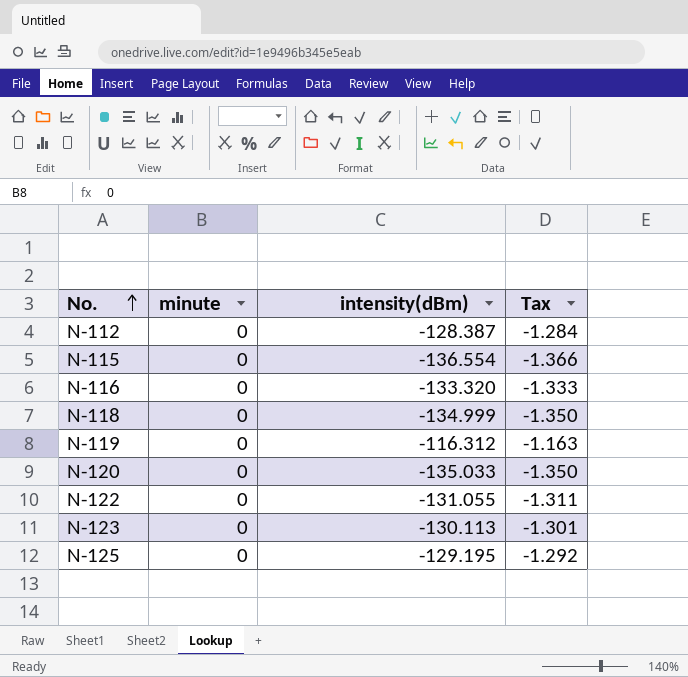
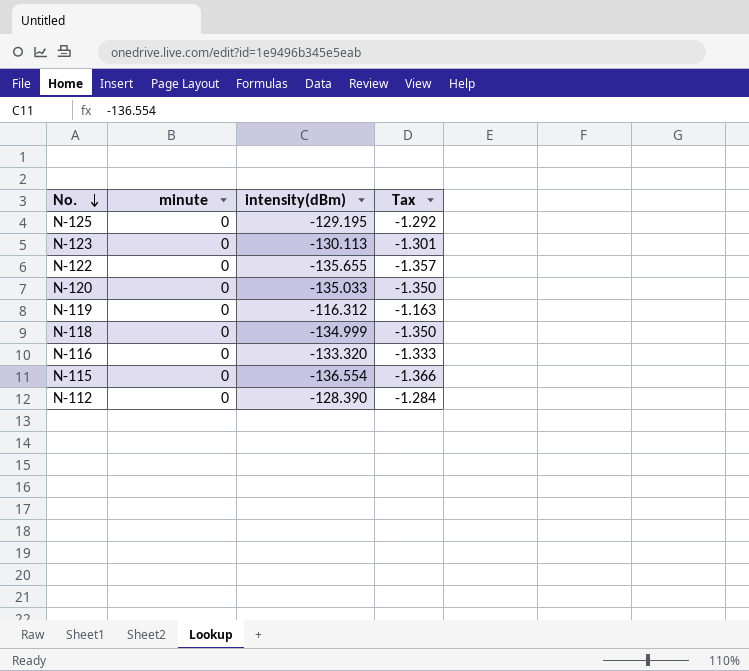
row order: No. ascending -> No. descending
N-122 | intensity(dBm): -131.055 -> -135.655
N-122 | Tax: -1.311 -> -1.357
N-112 | intensity(dBm): -128.387 -> -128.390

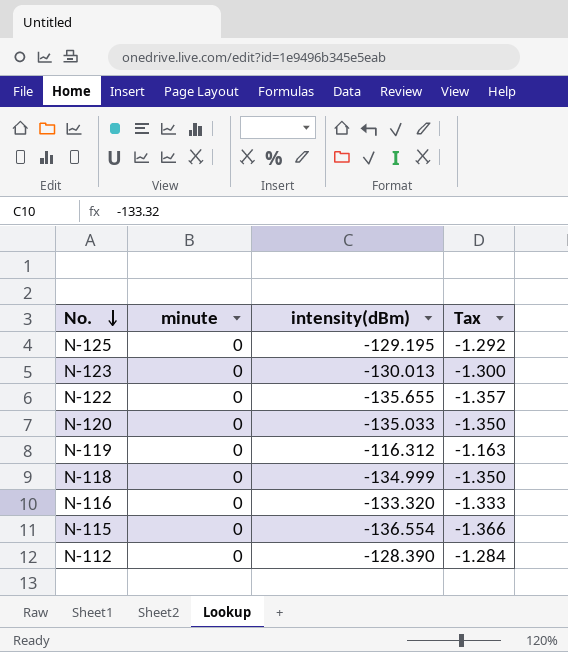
N-123 | intensity(dBm): -130.113 -> -130.013
N-123 | Tax: -1.301 -> -1.300

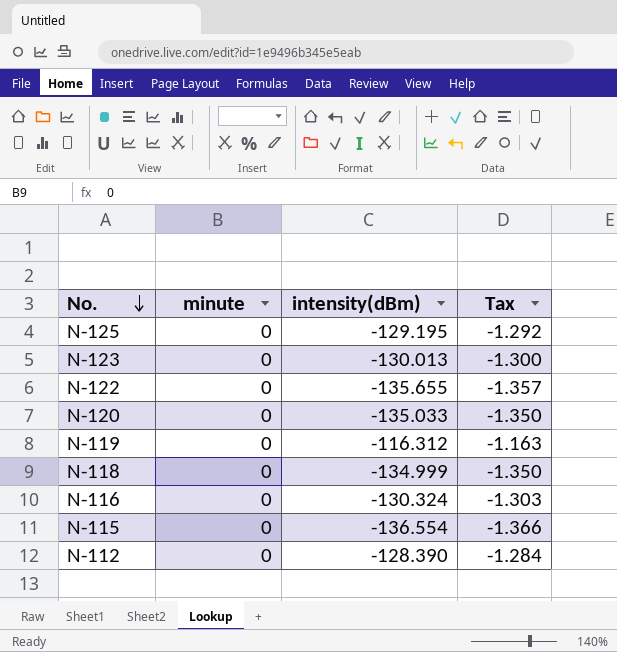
N-116 | intensity(dBm): -133.320 -> -130.324
N-116 | Tax: -1.333 -> -1.303

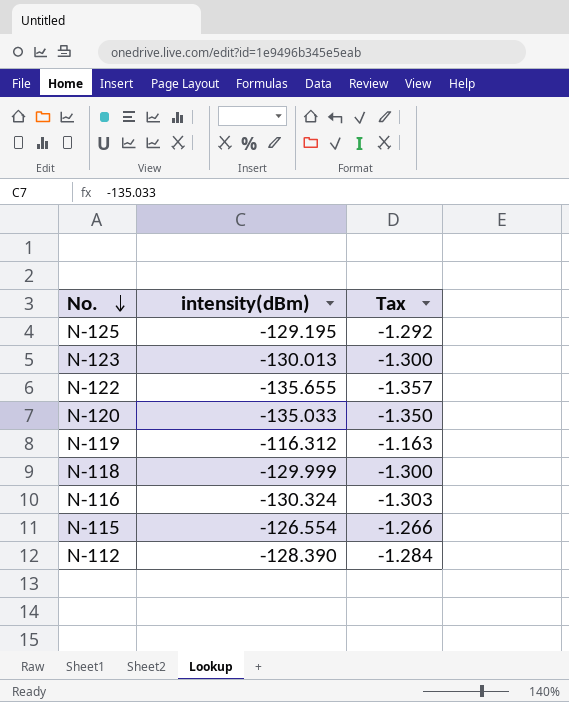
column minute | position: 2 -> none
N-118 | intensity(dBm): -134.999 -> -129.999
N-118 | Tax: -1.350 -> -1.300
N-115 | intensity(dBm): -136.554 -> -126.554
N-115 | Tax: -1.366 -> -1.266

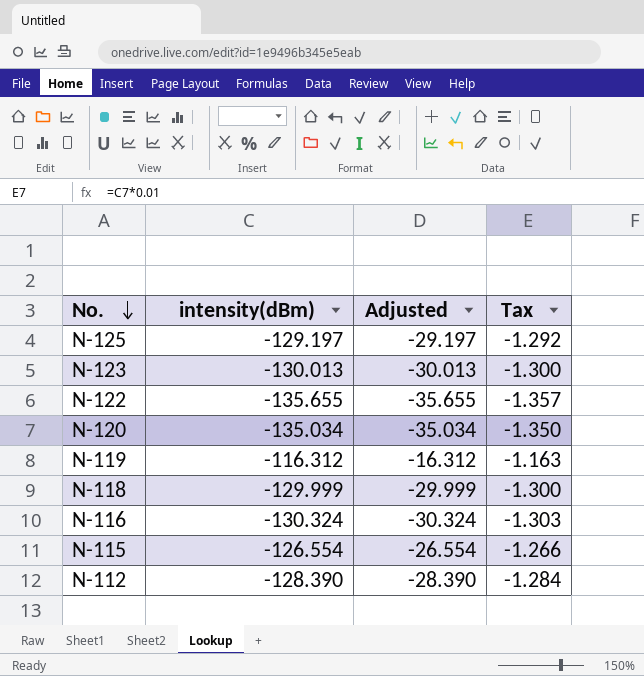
column Adjusted | formula: none -> [intensity(dBm)] + 100
N-125 | intensity(dBm): -129.195 -> -129.197
N-120 | intensity(dBm): -135.033 -> -135.034

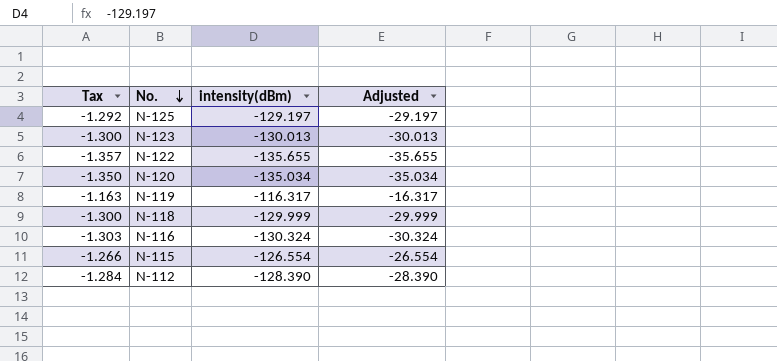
column Tax | position: 4 -> 1
N-119 | intensity(dBm): -116.312 -> -116.317
N-119 | Adjusted: -16.312 -> -16.317

